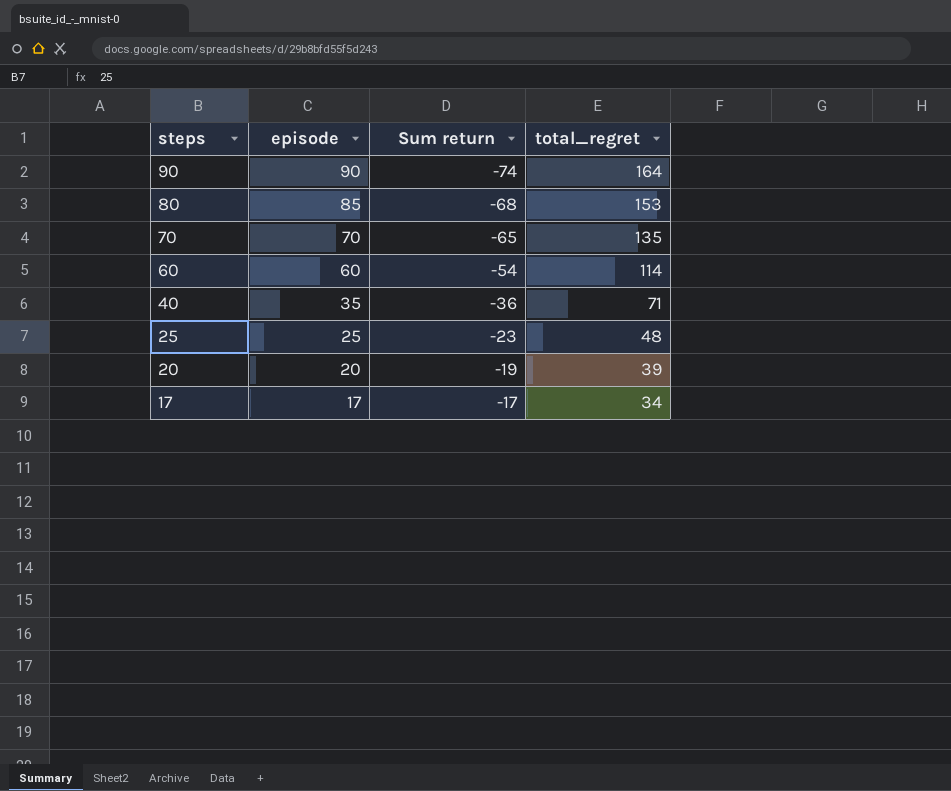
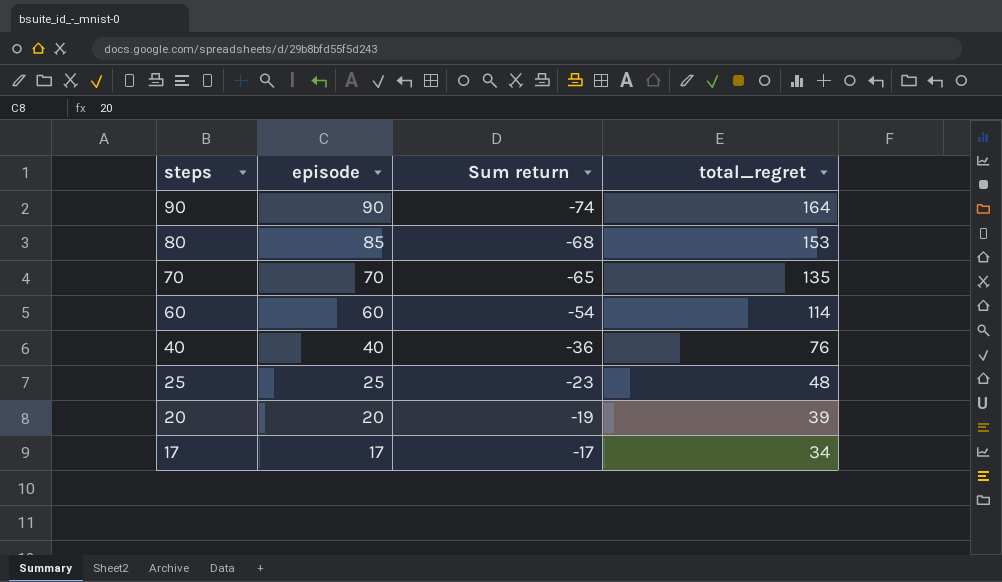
40 | episode: 35 -> 40
40 | total_regret: 71 -> 76

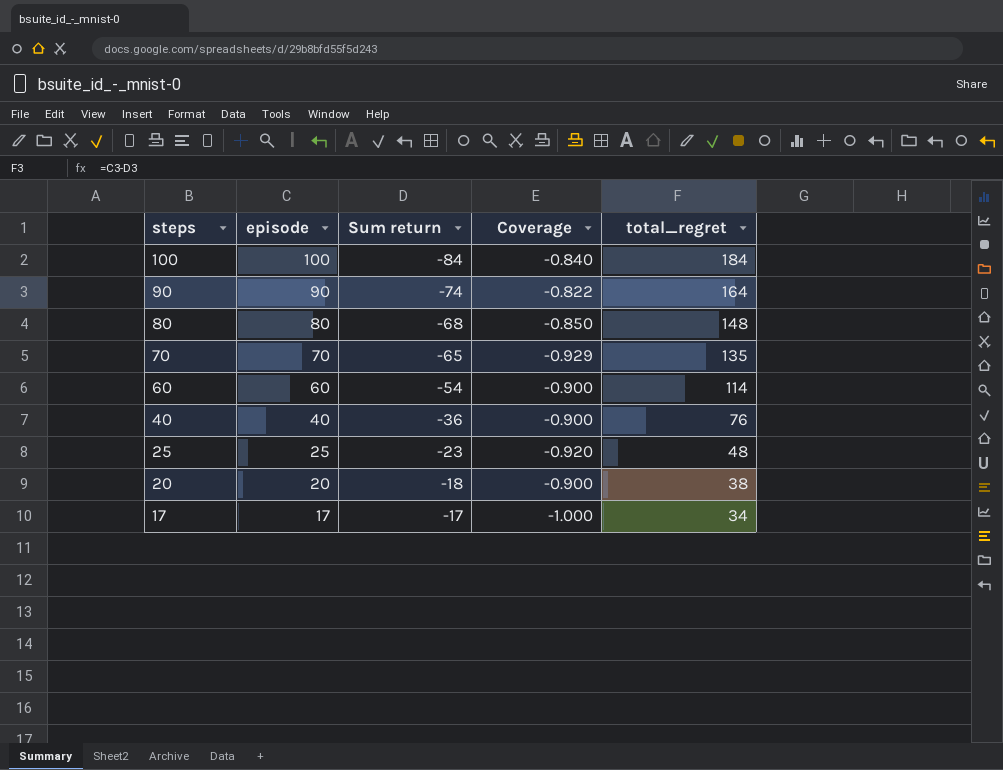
column Coverage | formula: none -> [Sum return] / [episode]
row 100: none -> 100 | -84 | -0.840 | 184
80 | episode: 85 -> 80
80 | total_regret: 153 -> 148
20 | Sum return: -19 -> -18
20 | total_regret: 39 -> 38

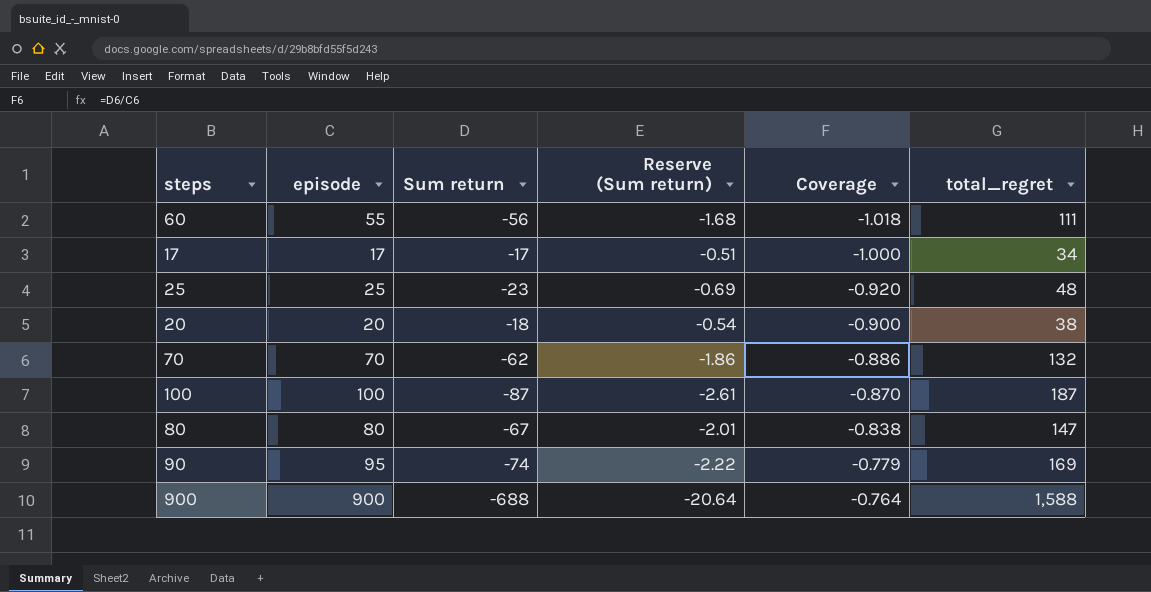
row order: steps descending -> Coverage ascending
column Reserve (Sum return) | formula: none -> [Sum return] * 0.03
row 40: 40 | -36 | -0.900 | 76 -> none
60 | episode: 60 -> 55
60 | Sum return: -54 -> -56
60 | Coverage: -0.900 -> -1.018
60 | total_regret: 114 -> 111
70 | Sum return: -65 -> -62
70 | Coverage: -0.929 -> -0.886
70 | total_regret: 135 -> 132
100 | Sum return: -84 -> -87
100 | Coverage: -0.840 -> -0.870
100 | total_regret: 184 -> 187
80 | Sum return: -68 -> -67
80 | Coverage: -0.850 -> -0.838
80 | total_regret: 148 -> 147
90 | episode: 90 -> 95
90 | Coverage: -0.822 -> -0.779
90 | total_regret: 164 -> 169
row 900: none -> 900 | -688 | -20.64 | -0.764 | 1,588

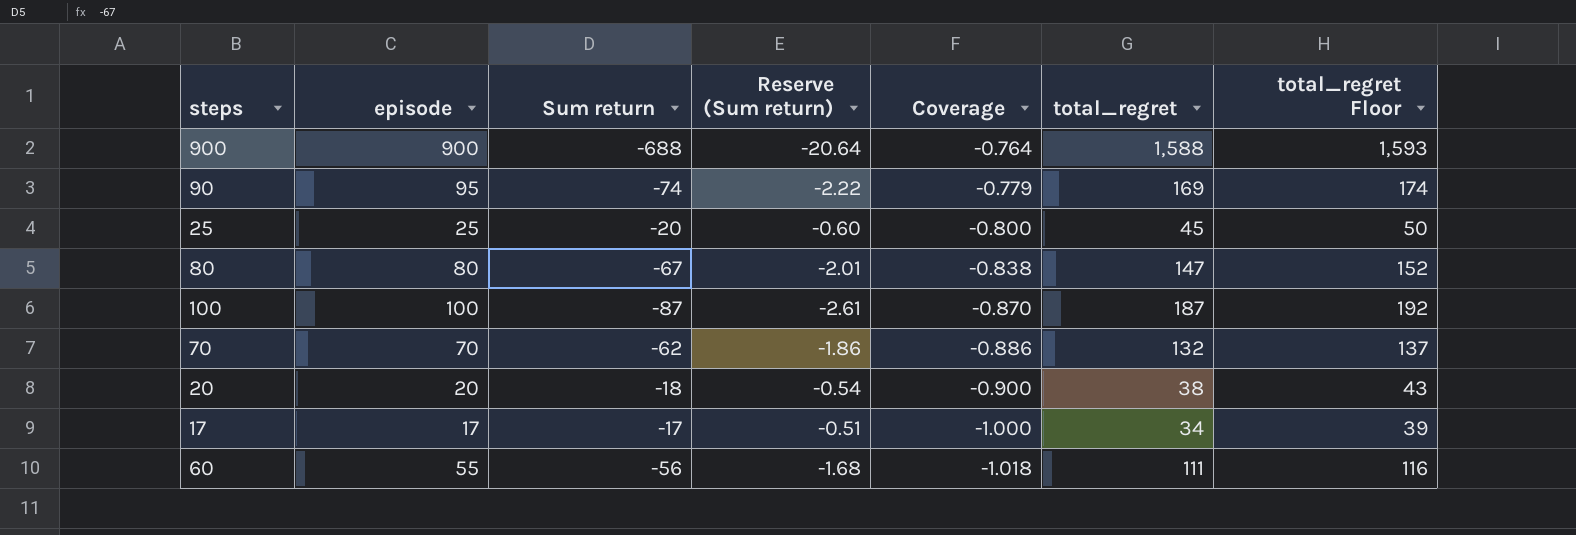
row order: Coverage ascending -> Coverage descending
column total_regret Floor | formula: none -> [total_regret] + 5
25 | Sum return: -23 -> -20
25 | Reserve (Sum return): -0.69 -> -0.60
25 | Coverage: -0.920 -> -0.800
25 | total_regret: 48 -> 45

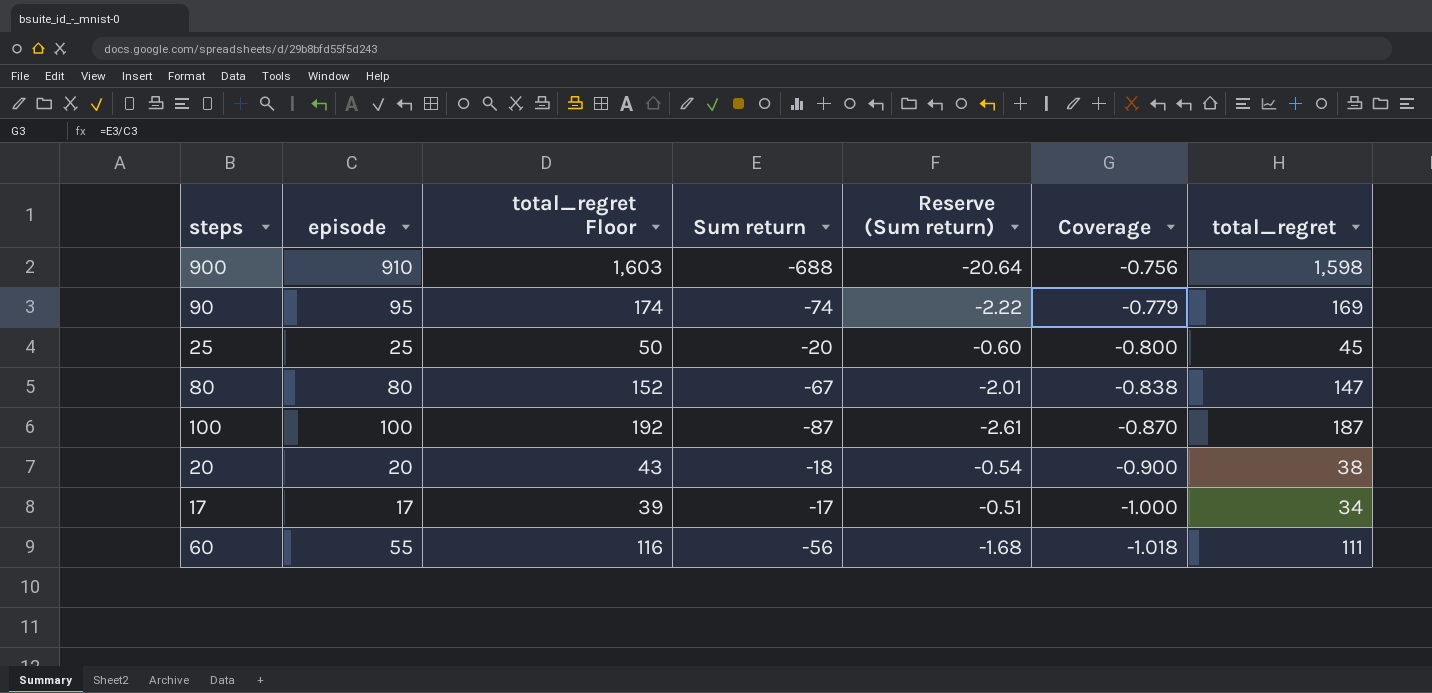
column total_regret Floor | position: 7 -> 3
row 70: 70 | -62 | -1.86 | -0.886 | 132 | 137 -> none
900 | episode: 900 -> 910
900 | total_regret Floor: 1,593 -> 1,603
900 | Coverage: -0.764 -> -0.756
900 | total_regret: 1,588 -> 1,598

